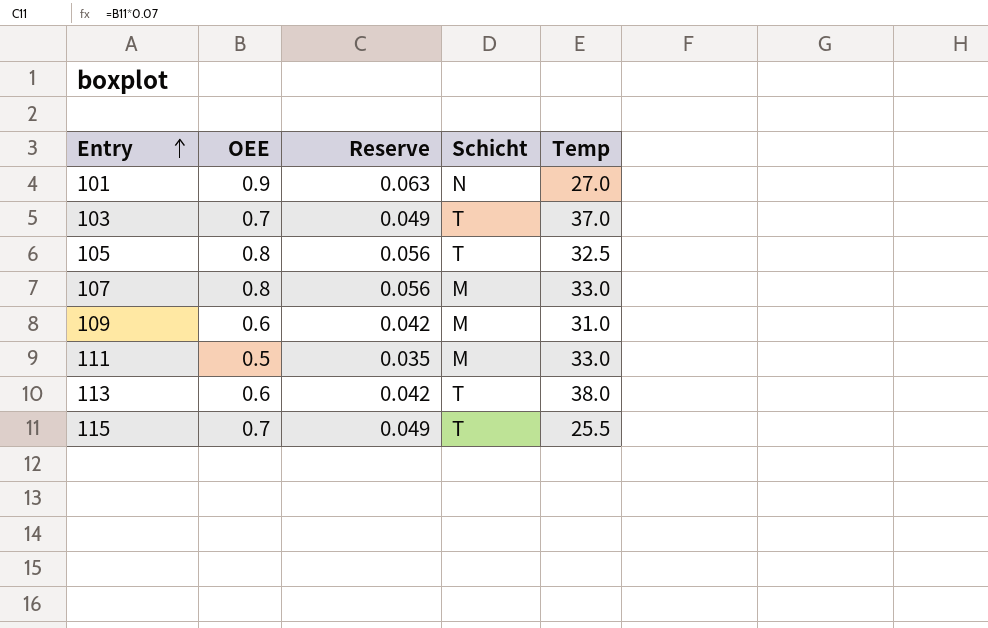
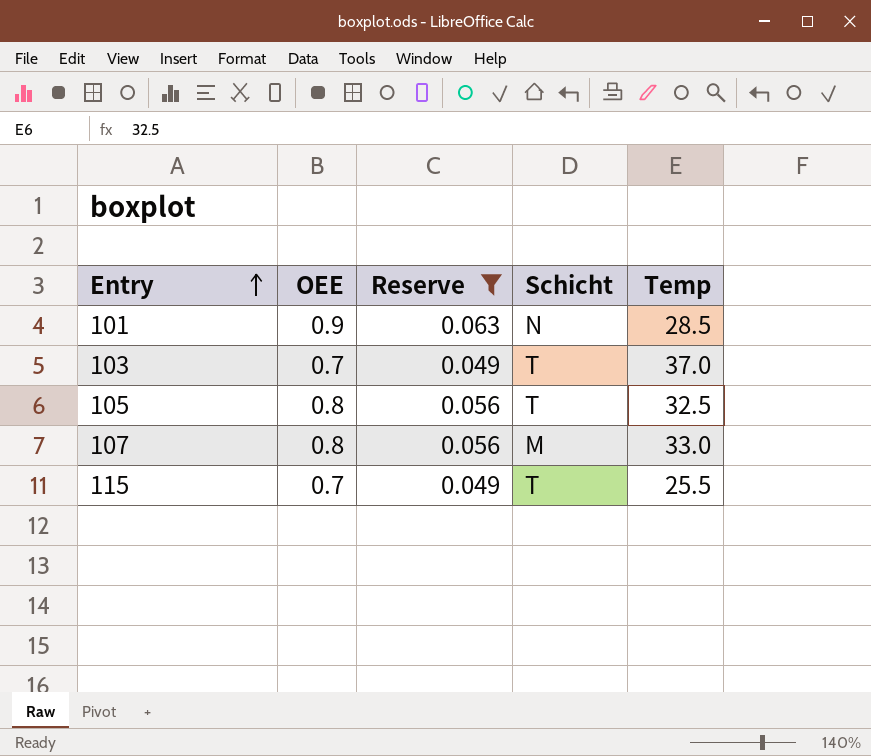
filter: none -> Reserve >= 0.049
101 | Temp: 27.0 -> 28.5

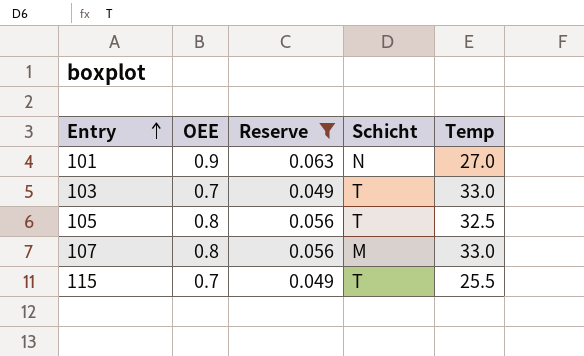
101 | Temp: 28.5 -> 27.0
103 | Temp: 37.0 -> 33.0

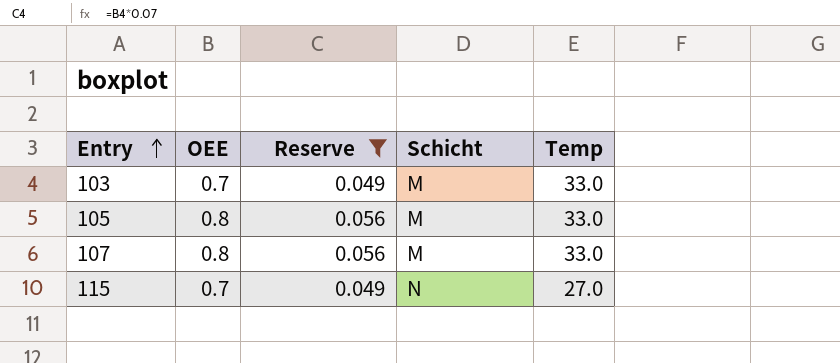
row 101: 0.9 | 0.063 | N | 27.0 -> none
103 | Schicht: T -> M
105 | Schicht: T -> M
105 | Temp: 32.5 -> 33.0
115 | Schicht: T -> N
115 | Temp: 25.5 -> 27.0

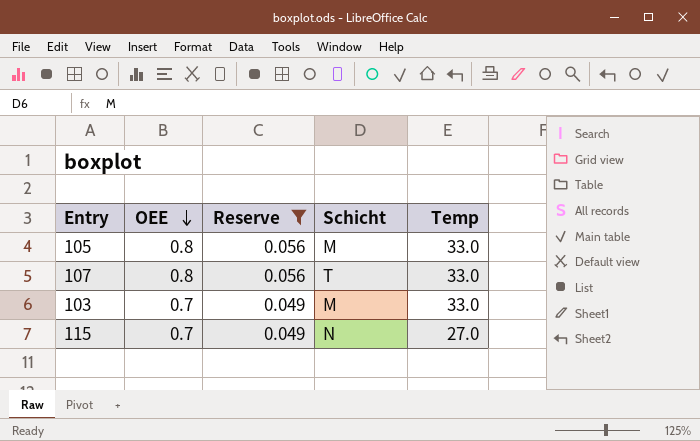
row order: Entry ascending -> OEE descending
107 | Schicht: M -> T

